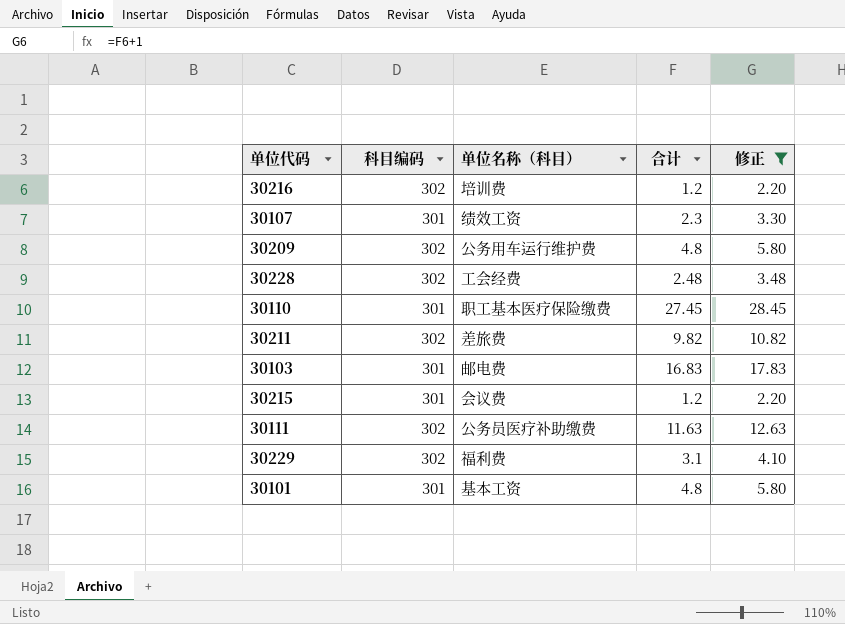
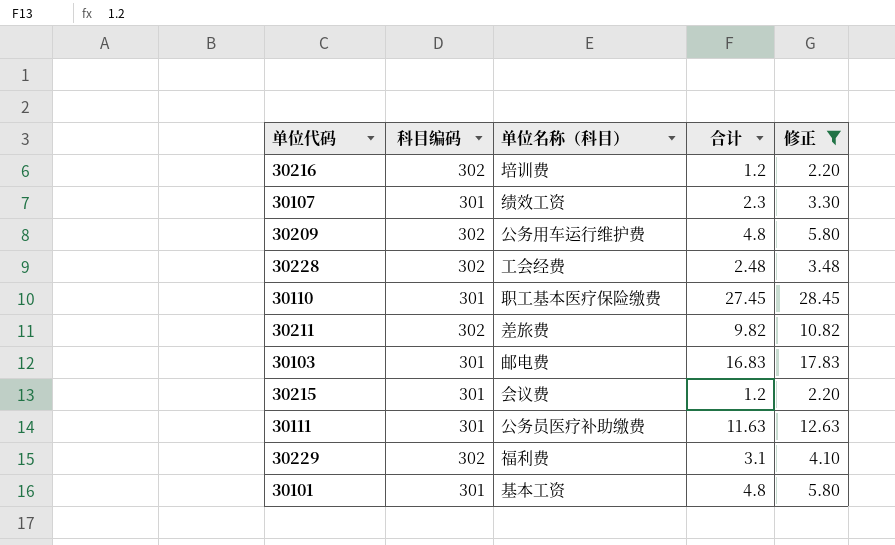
30111 | 科目编码: 302 -> 301

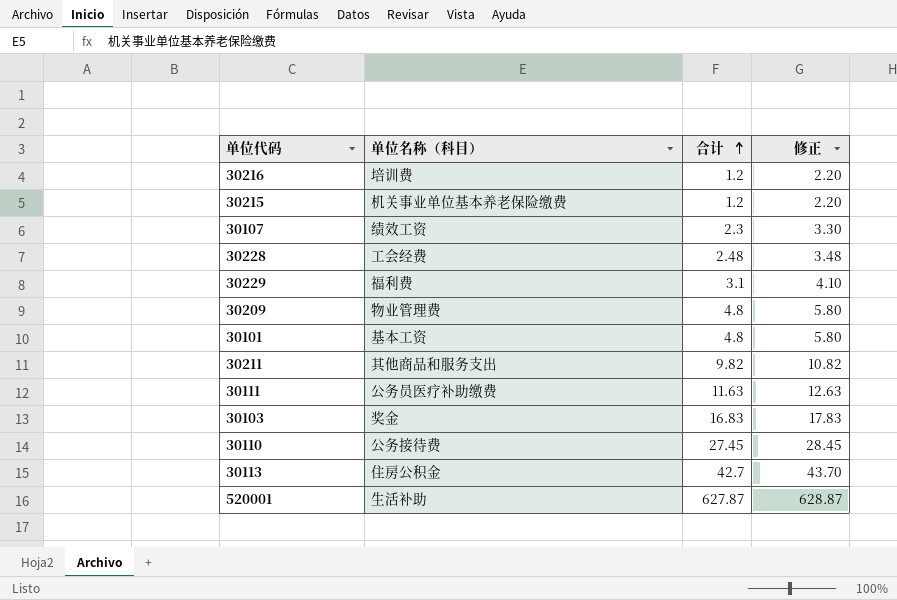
filter: 修正 <= 28.45 -> none
row order: none -> 合计 ascending
column 科目编码 | position: 2 -> none
30215 | 单位名称（科目）: 会议费 -> 机关事业单位基本养老保险缴费
30209 | 单位名称（科目）: 公务用车运行维护费 -> 物业管理费
30211 | 单位名称（科目）: 差旅费 -> 其他商品和服务支出
30103 | 单位名称（科目）: 邮电费 -> 奖金
30110 | 单位名称（科目）: 职工基本医疗保险缴费 -> 公务接待费

